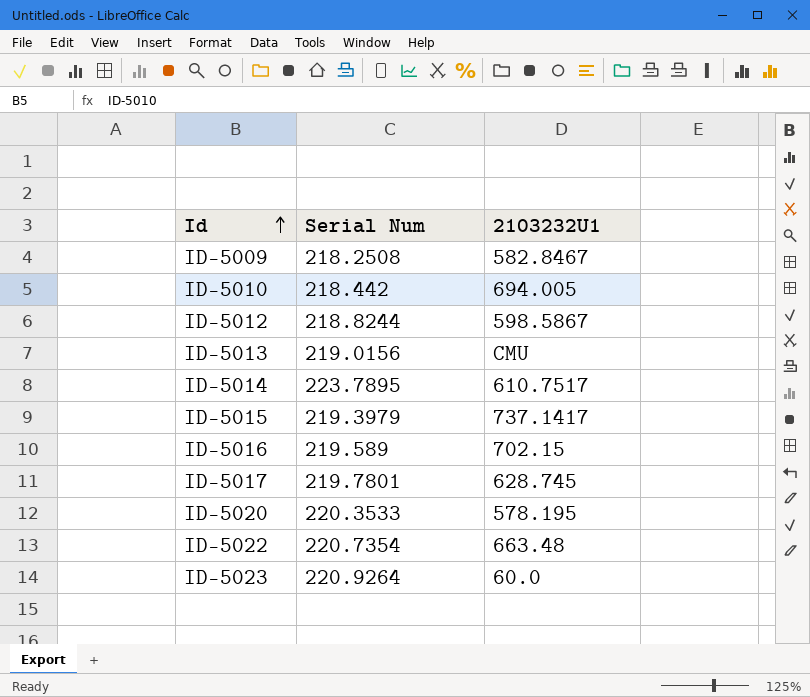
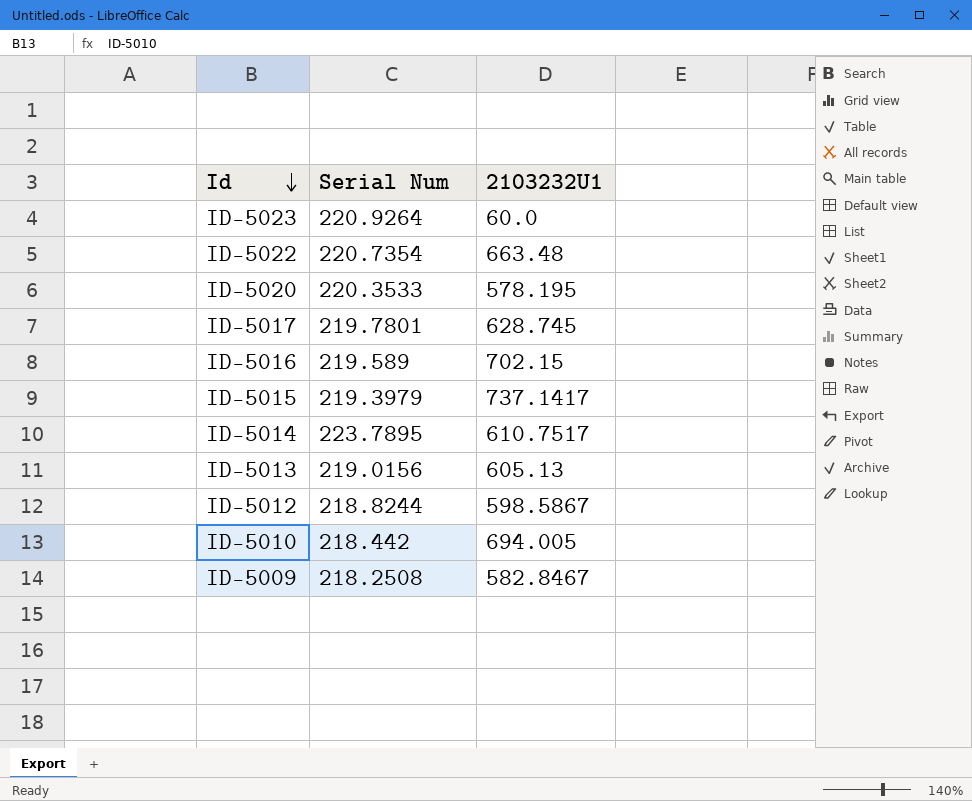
row order: Id ascending -> Id descending
ID-5013 | 2103232U1: CMU -> 605.13

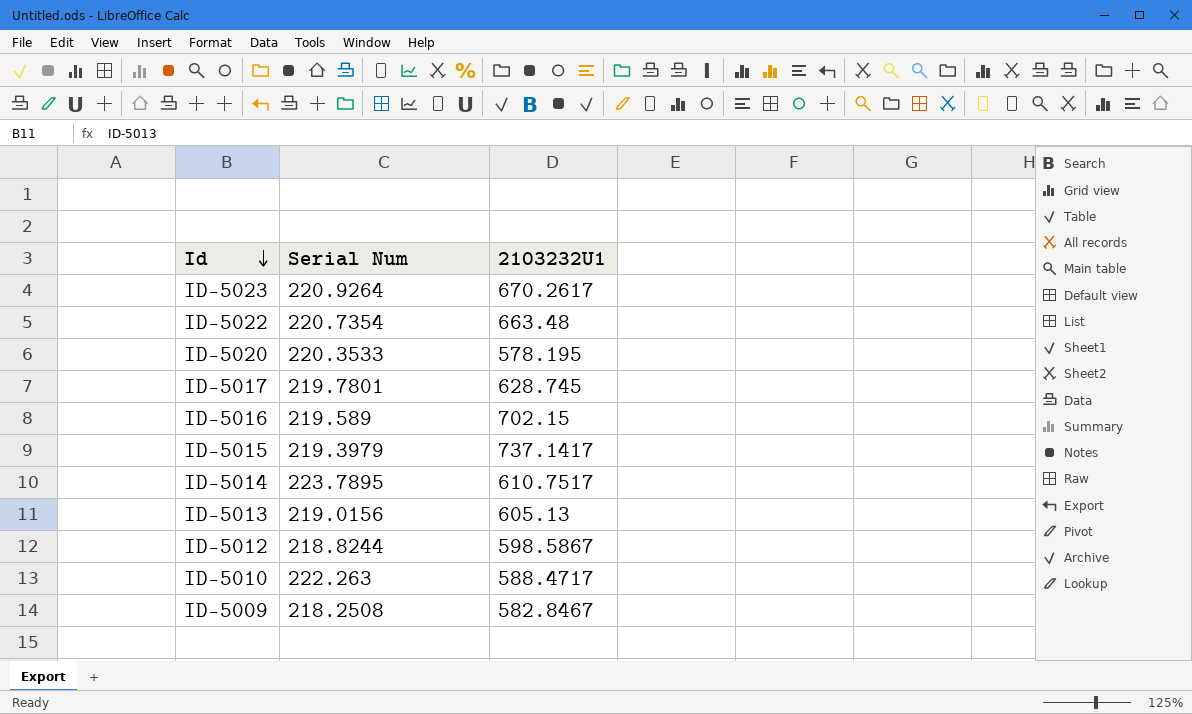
ID-5023 | 2103232U1: 60.0 -> 670.2617
ID-5010 | Serial Num: 218.442 -> 222.263
ID-5010 | 2103232U1: 694.005 -> 588.4717

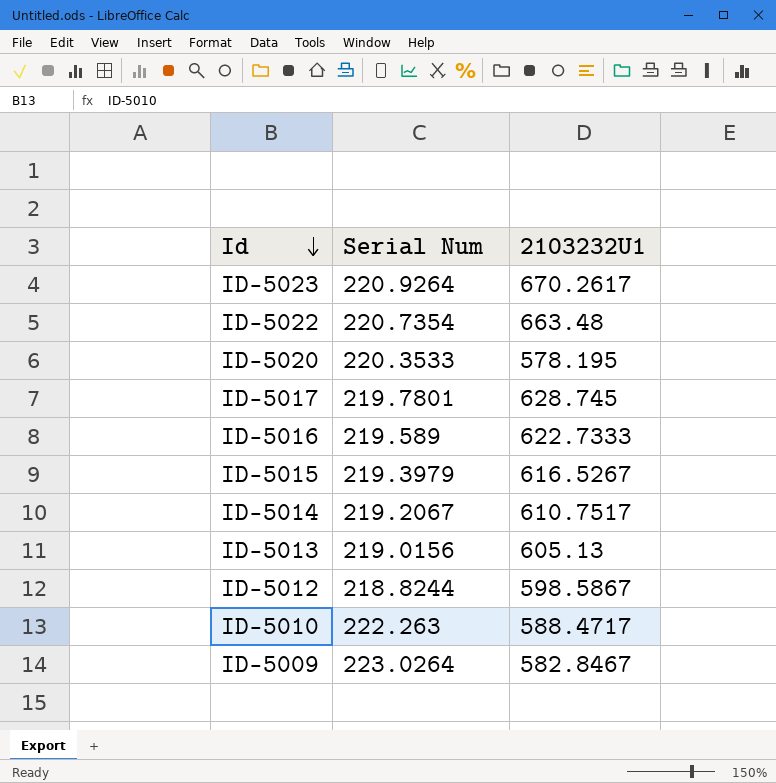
ID-5016 | 2103232U1: 702.15 -> 622.7333
ID-5015 | 2103232U1: 737.1417 -> 616.5267
ID-5014 | Serial Num: 223.7895 -> 219.2067
ID-5009 | Serial Num: 218.2508 -> 223.0264

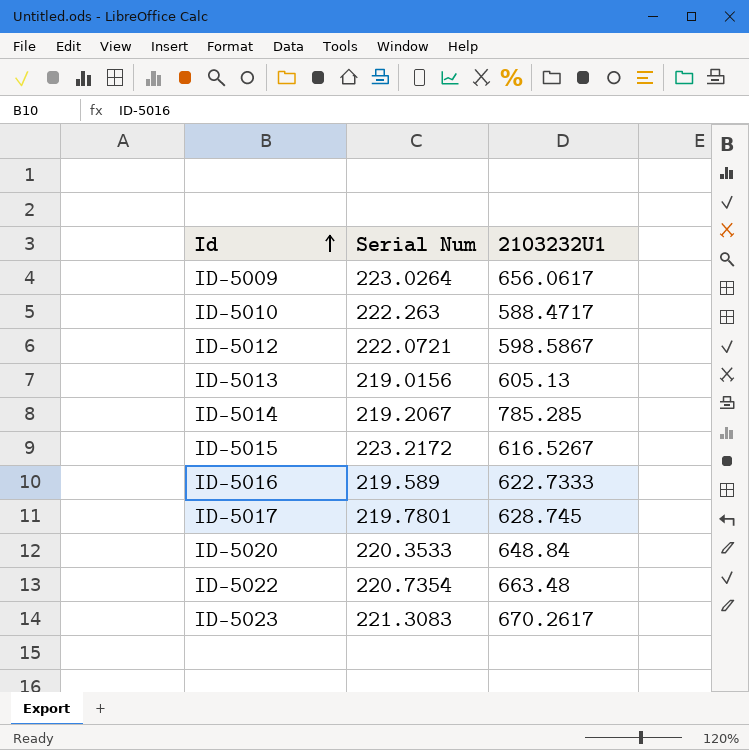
row order: Id descending -> Id ascending
ID-5009 | 2103232U1: 582.8467 -> 656.0617
ID-5012 | Serial Num: 218.8244 -> 222.0721
ID-5014 | 2103232U1: 610.7517 -> 785.285
ID-5015 | Serial Num: 219.3979 -> 223.2172
ID-5020 | 2103232U1: 578.195 -> 648.84
ID-5023 | Serial Num: 220.9264 -> 221.3083

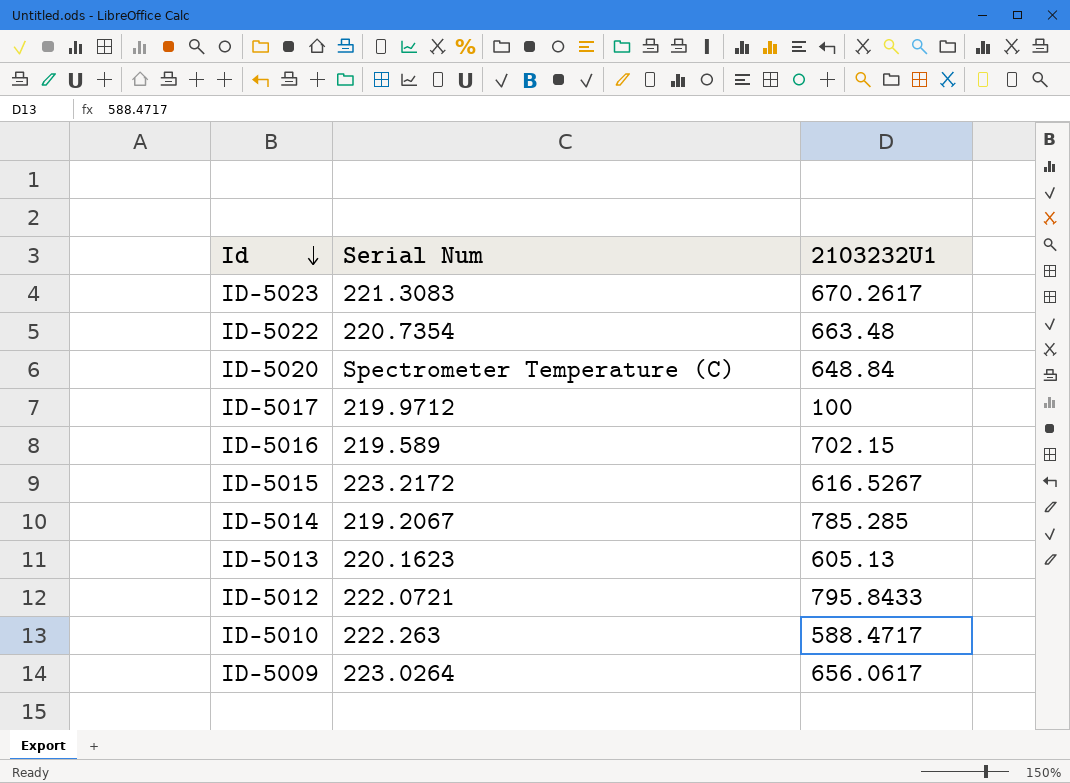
row order: Id ascending -> Id descending
ID-5020 | Serial Num: 220.3533 -> Spectrometer Temperature (C)
ID-5017 | Serial Num: 219.7801 -> 219.9712
ID-5017 | 2103232U1: 628.745 -> 100
ID-5016 | 2103232U1: 622.7333 -> 702.15
ID-5013 | Serial Num: 219.0156 -> 220.1623
ID-5012 | 2103232U1: 598.5867 -> 795.8433

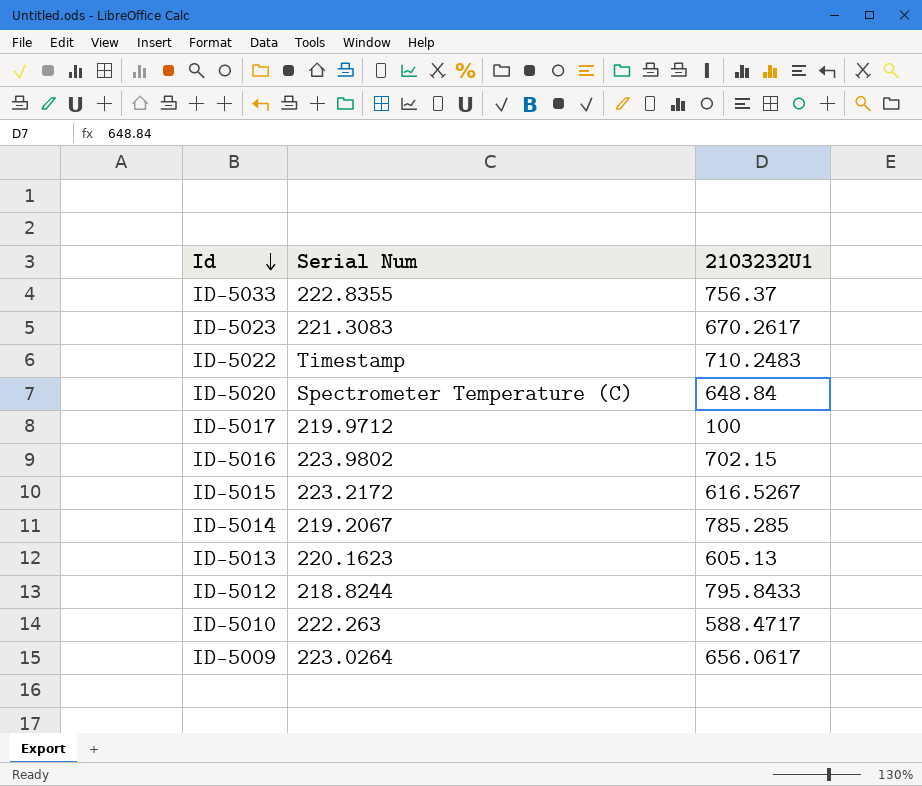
row ID-5033: none -> 222.8355 | 756.37
ID-5022 | Serial Num: 220.7354 -> Timestamp
ID-5022 | 2103232U1: 663.48 -> 710.2483
ID-5016 | Serial Num: 219.589 -> 223.9802
ID-5012 | Serial Num: 222.0721 -> 218.8244

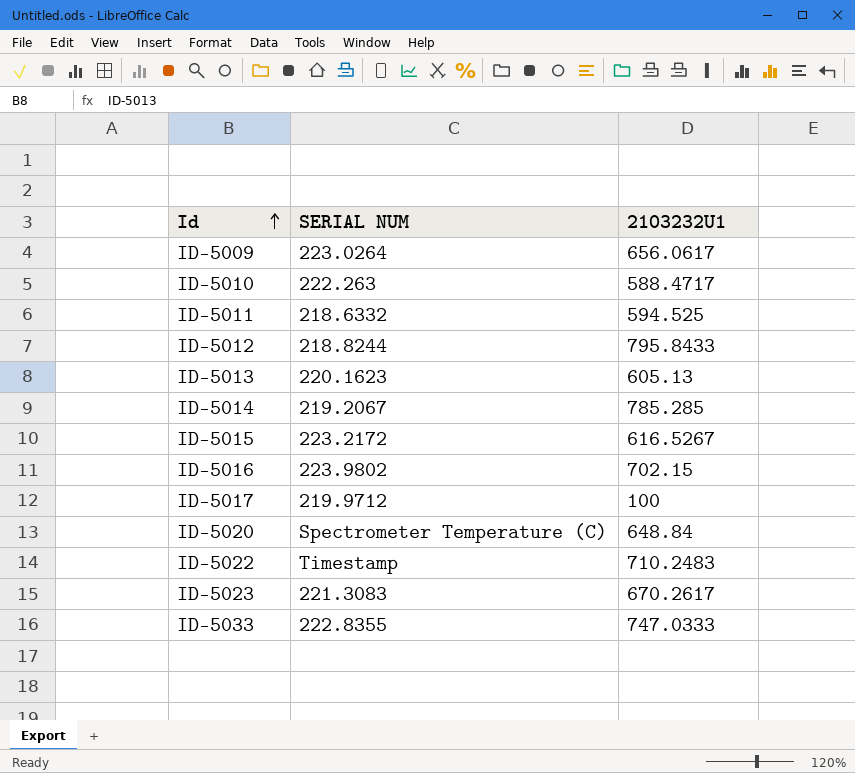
row order: Id descending -> Id ascending
column name: Serial Num -> SERIAL NUM
row ID-5011: none -> 218.6332 | 594.525
ID-5033 | 2103232U1: 756.37 -> 747.0333

